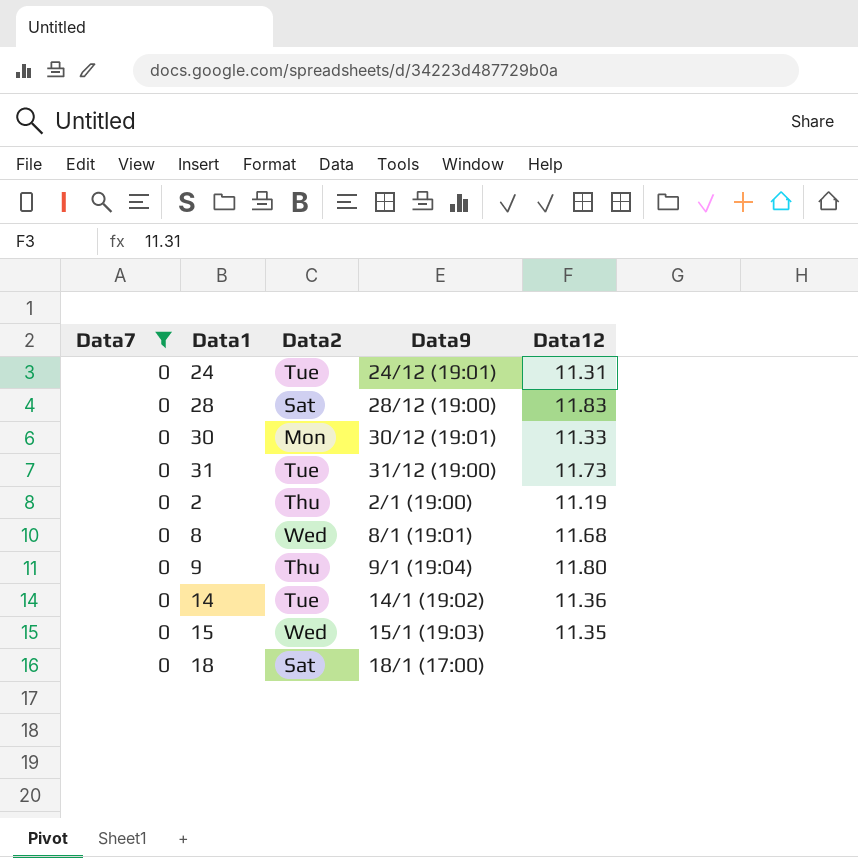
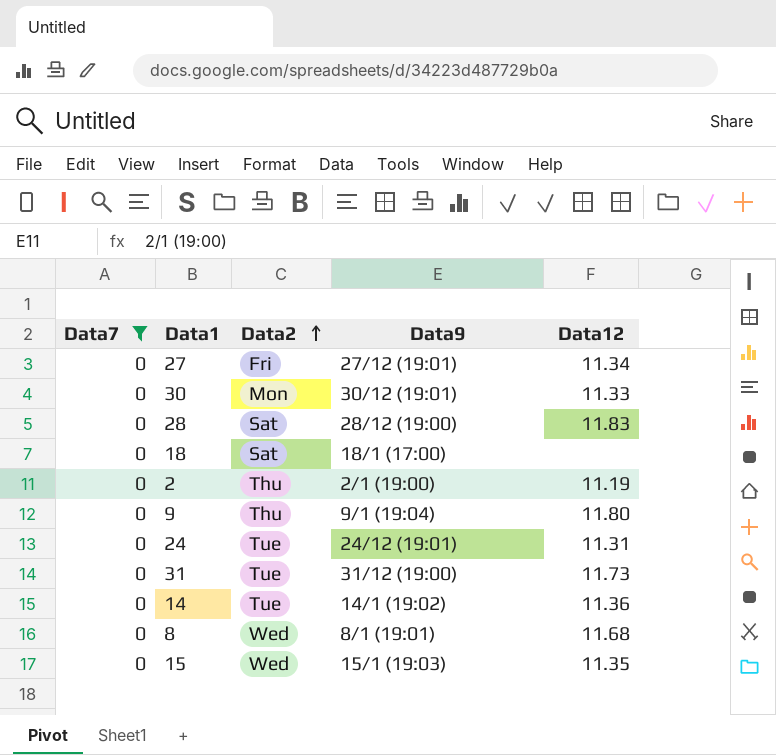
row order: none -> Data2 ascending
row 27: none -> 0 | Fri | 27/12 (19:01) | 11.34

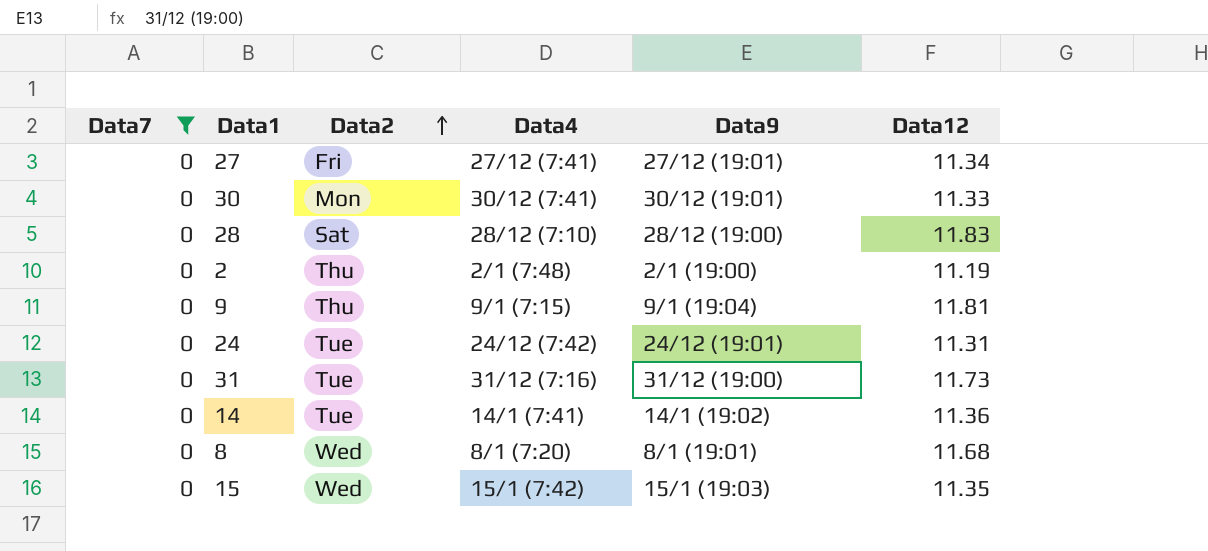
column Data4 | position: none -> 4
row 18: 0 | Sat | 18/1 (17:00) | none -> none
9 | Data12: 11.80 -> 11.81

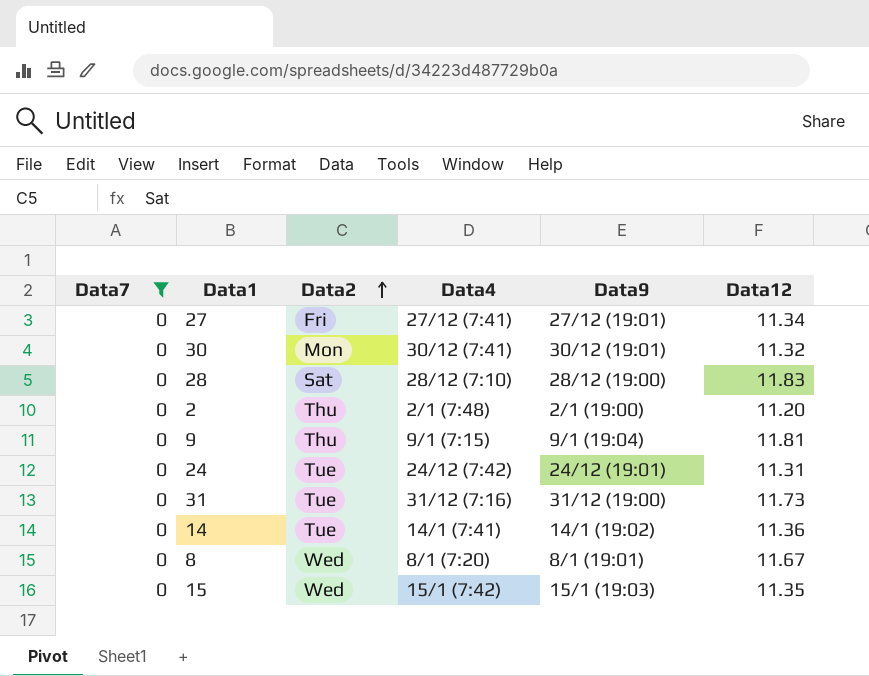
30 | Data12: 11.33 -> 11.32
2 | Data12: 11.19 -> 11.20
8 | Data12: 11.68 -> 11.67

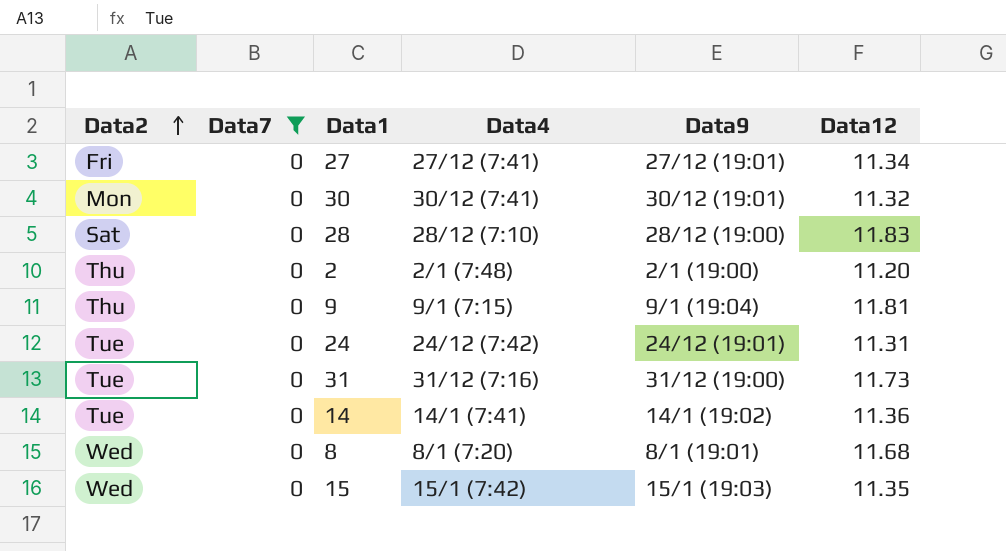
column Data2 | position: 3 -> 1
8 | Data12: 11.67 -> 11.68

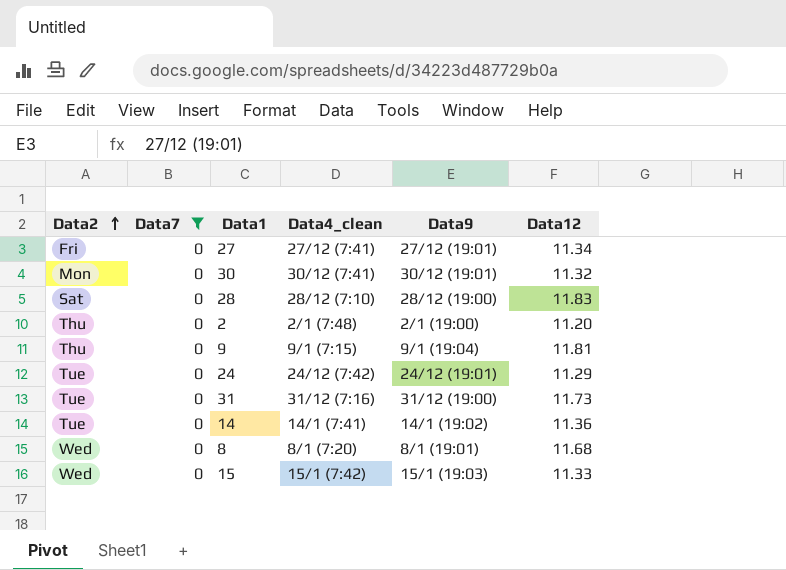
column name: Data4 -> Data4_clean
24 | Data12: 11.31 -> 11.29
15 | Data12: 11.35 -> 11.33

